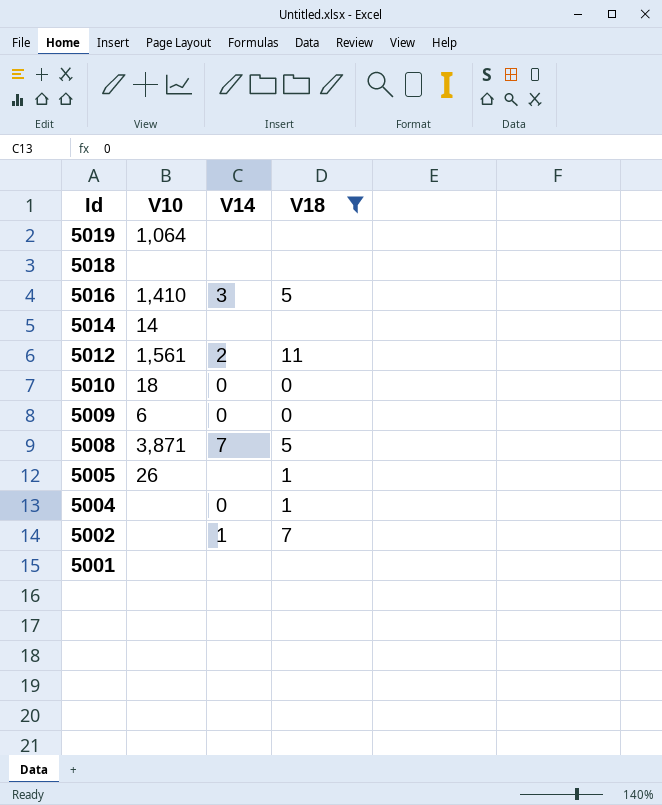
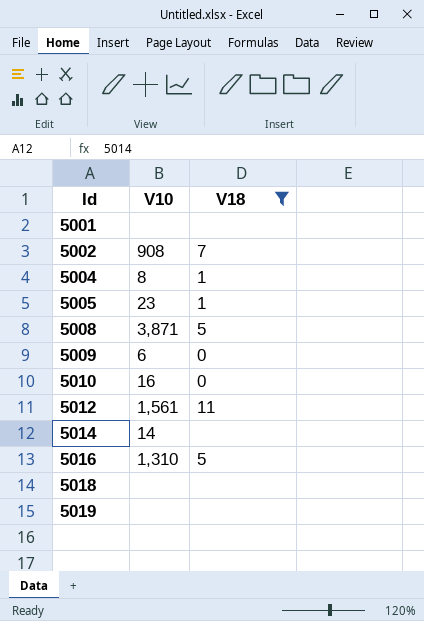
row order: Id descending -> Id ascending
column V14 | position: 3 -> none
5002 | V10: none -> 908
5004 | V10: none -> 8
5005 | V10: 26 -> 23
5010 | V10: 18 -> 16
5016 | V10: 1,410 -> 1,310
5019 | V10: 1,064 -> none

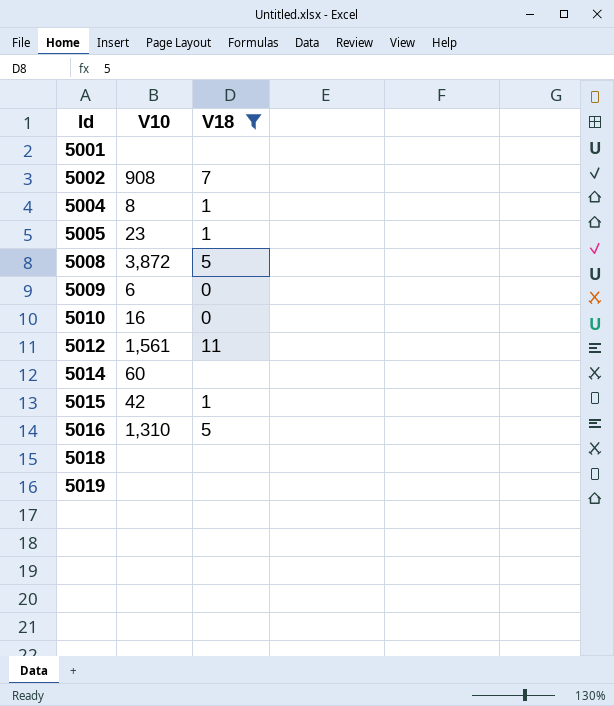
5008 | V10: 3,871 -> 3,872
5014 | V10: 14 -> 60
row 5015: none -> 42 | 1

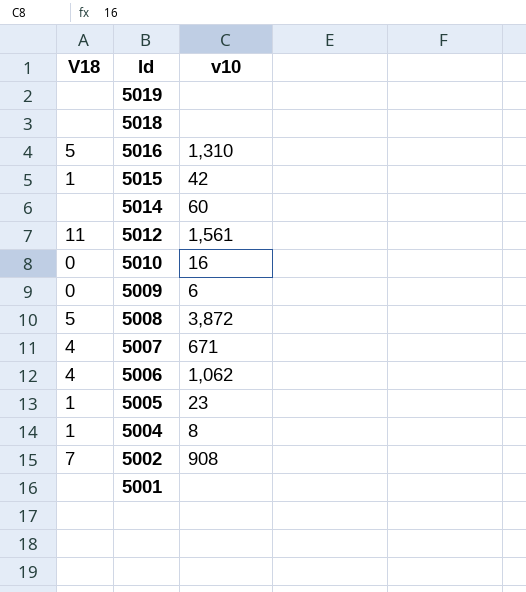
filter: V18 != 4 -> none
row order: Id ascending -> Id descending
column V18 | position: 3 -> 1
column name: V10 -> v10

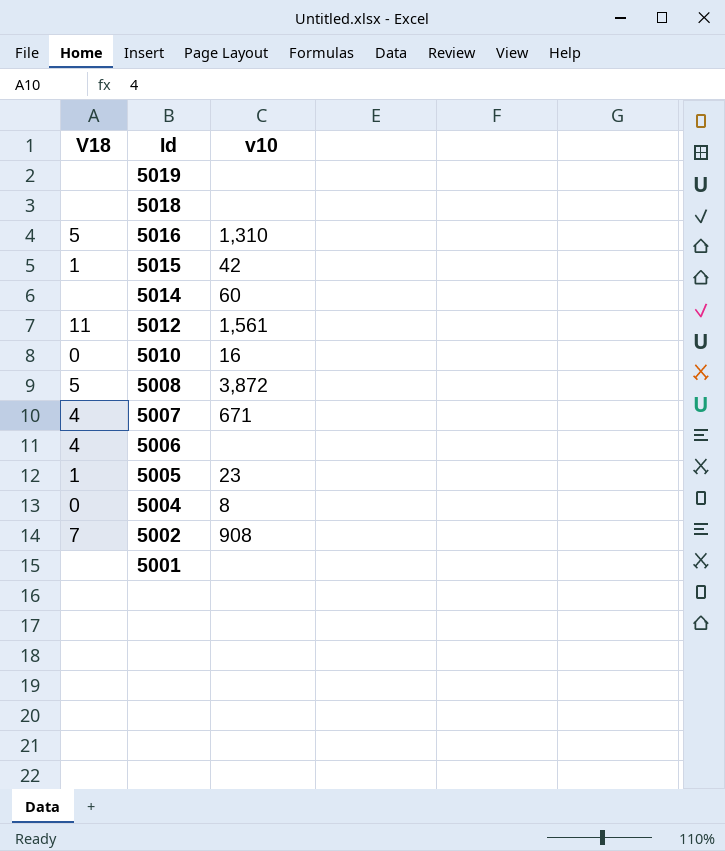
row 5009: 0 | 6 -> none
5006 | v10: 1,062 -> none
5004 | V18: 1 -> 0

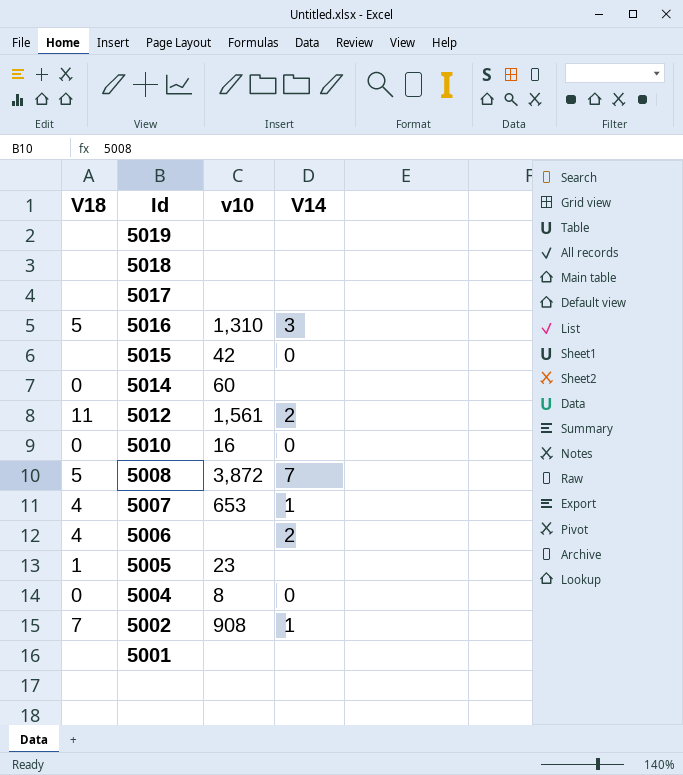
column V14 | position: none -> 4
row 5017: none -> none | none | none
5015 | V18: 1 -> none
5014 | V18: none -> 0
5007 | v10: 671 -> 653

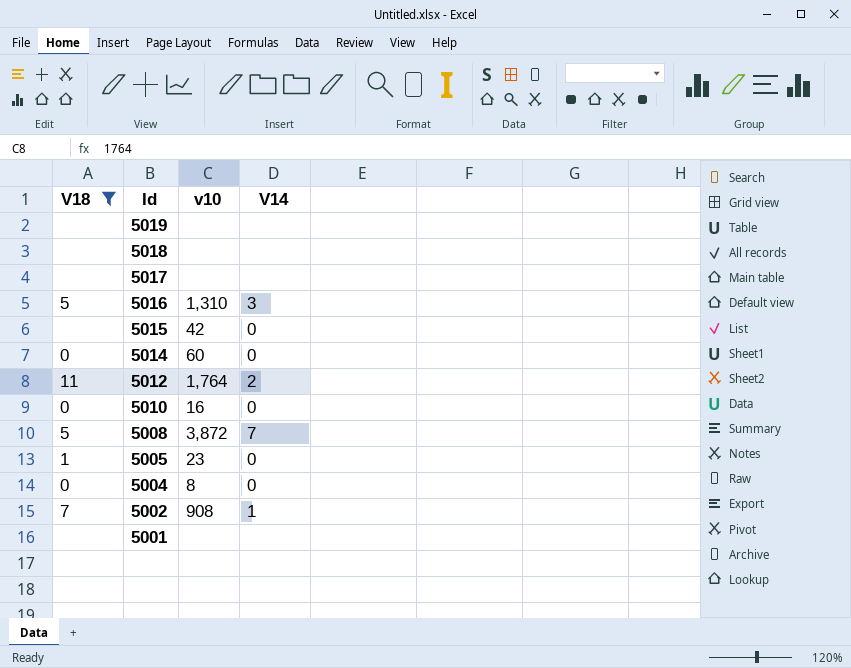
filter: none -> V18 != 4
5014 | V14: none -> 0
5012 | v10: 1,561 -> 1,764
5005 | V14: none -> 0

